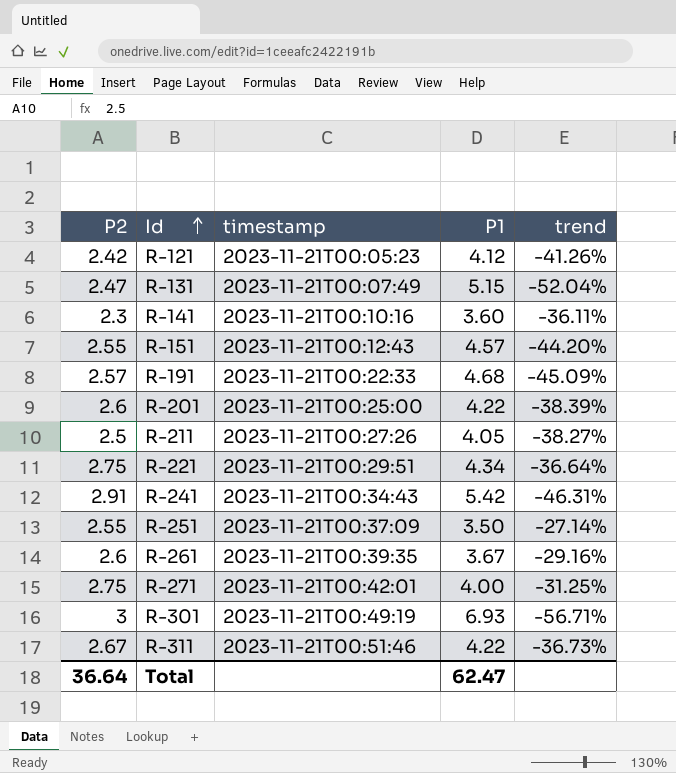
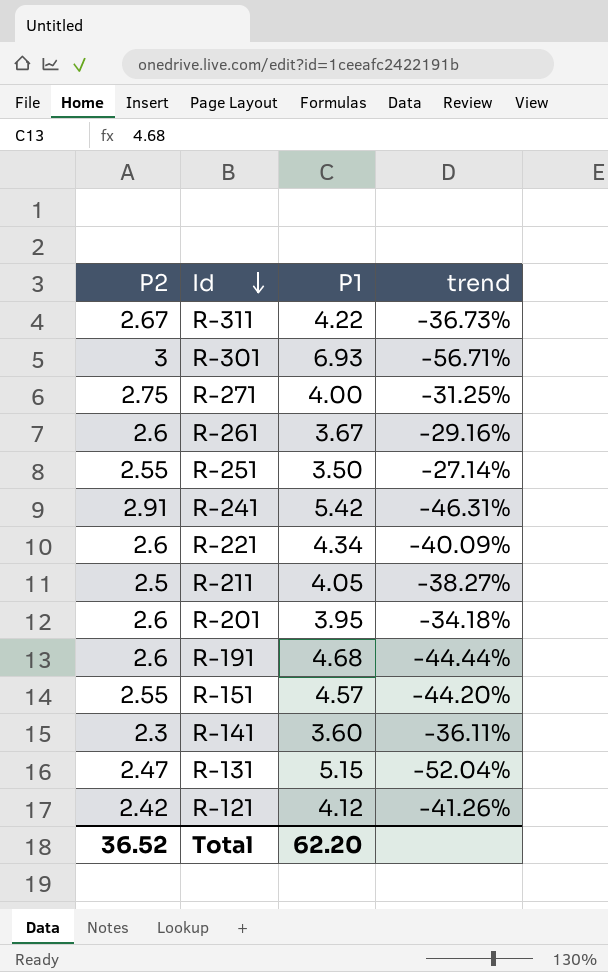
row order: Id ascending -> Id descending
column timestamp | position: 3 -> none
R-221 | P2: 2.75 -> 2.6
R-221 | trend: -36.64% -> -40.09%
R-201 | P1: 4.22 -> 3.95
R-201 | trend: -38.39% -> -34.18%
R-191 | P2: 2.57 -> 2.6
R-191 | trend: -45.09% -> -44.44%
Total | P2: 36.64 -> 36.52
Total | P1: 62.47 -> 62.20

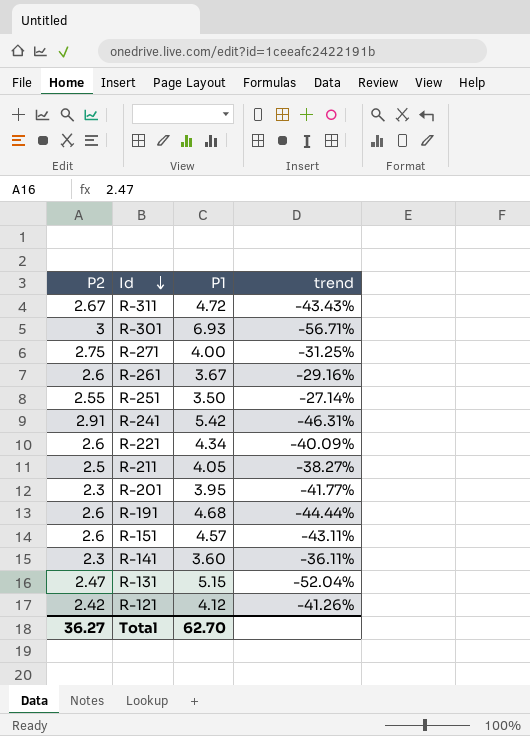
R-311 | P1: 4.22 -> 4.72
R-311 | trend: -36.73% -> -43.43%
R-201 | P2: 2.6 -> 2.3
R-201 | trend: -34.18% -> -41.77%
R-151 | P2: 2.55 -> 2.6
R-151 | trend: -44.20% -> -43.11%
Total | P2: 36.52 -> 36.27
Total | P1: 62.20 -> 62.70

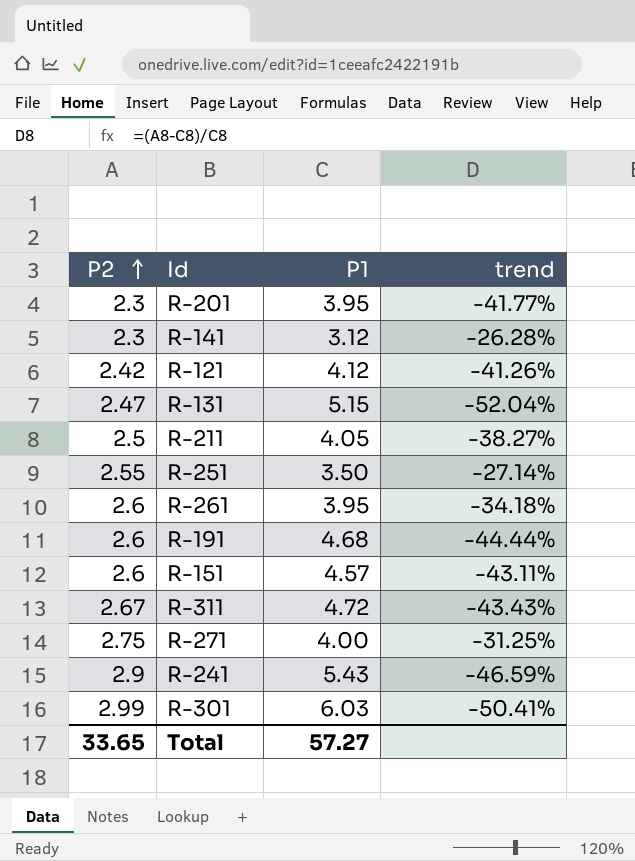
row order: Id descending -> P2 ascending
row R-221: 2.6 | 4.34 | -40.09% -> none
R-141 | P1: 3.60 -> 3.12
R-141 | trend: -36.11% -> -26.28%
R-261 | P1: 3.67 -> 3.95
R-261 | trend: -29.16% -> -34.18%
R-241 | P2: 2.91 -> 2.9
R-241 | P1: 5.42 -> 5.43
R-241 | trend: -46.31% -> -46.59%
R-301 | P2: 3 -> 2.99
R-301 | P1: 6.93 -> 6.03
R-301 | trend: -56.71% -> -50.41%
Total | P2: 36.27 -> 33.65
Total | P1: 62.70 -> 57.27

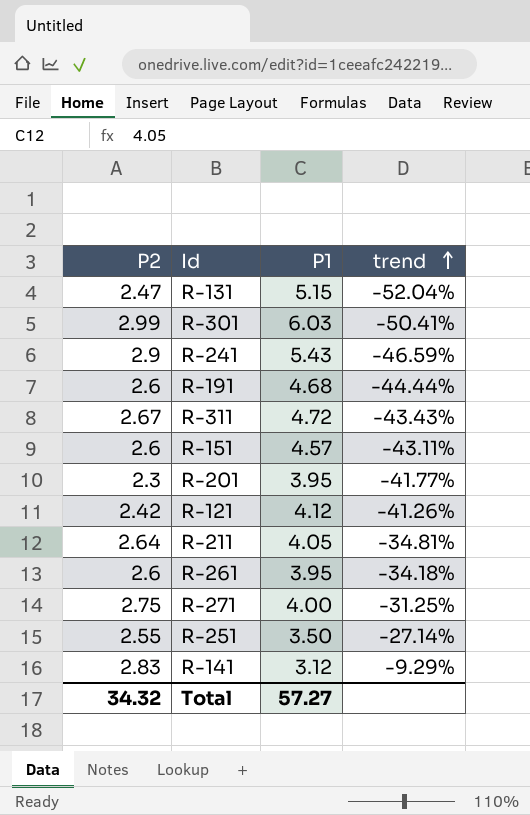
row order: P2 ascending -> trend ascending
R-211 | P2: 2.5 -> 2.64
R-211 | trend: -38.27% -> -34.81%
R-141 | P2: 2.3 -> 2.83
R-141 | trend: -26.28% -> -9.29%
Total | P2: 33.65 -> 34.32

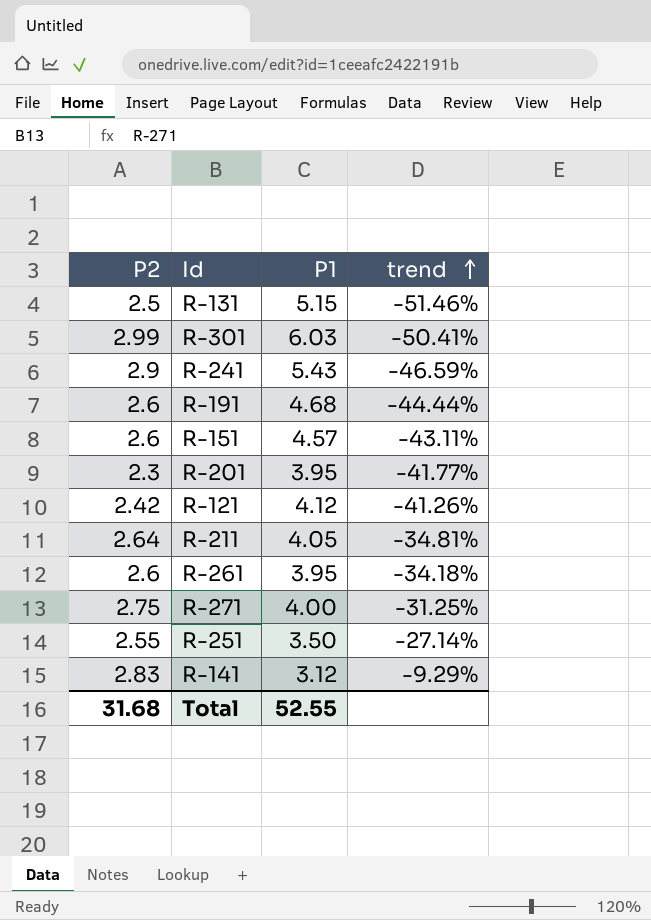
row R-311: 2.67 | 4.72 | -43.43% -> none
R-131 | P2: 2.47 -> 2.5
R-131 | trend: -52.04% -> -51.46%
Total | P2: 34.32 -> 31.68
Total | P1: 57.27 -> 52.55

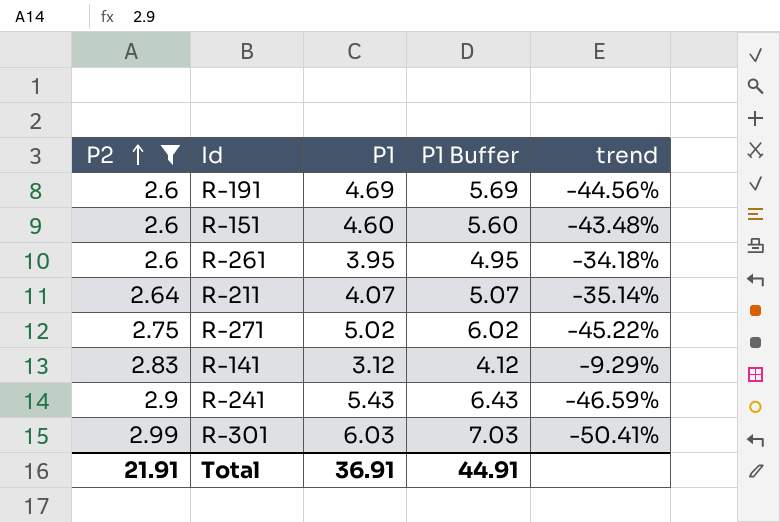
filter: none -> P2 >= 2.6
row order: trend ascending -> P2 ascending
column P1 Buffer | formula: none -> [P1] + 1
R-191 | P1: 4.68 -> 4.69
R-191 | trend: -44.44% -> -44.56%
R-151 | P1: 4.57 -> 4.60
R-151 | trend: -43.11% -> -43.48%
R-211 | P1: 4.05 -> 4.07
R-211 | trend: -34.81% -> -35.14%
R-271 | P1: 4.00 -> 5.02
R-271 | trend: -31.25% -> -45.22%
Total | P2: 31.68 -> 21.91
Total | P1: 52.55 -> 36.91

